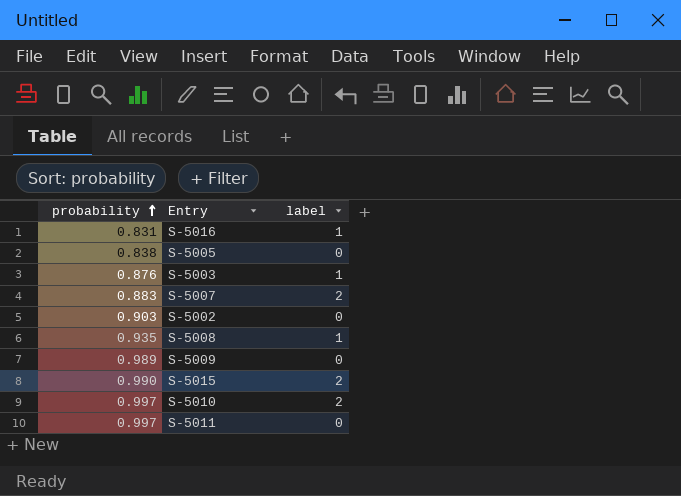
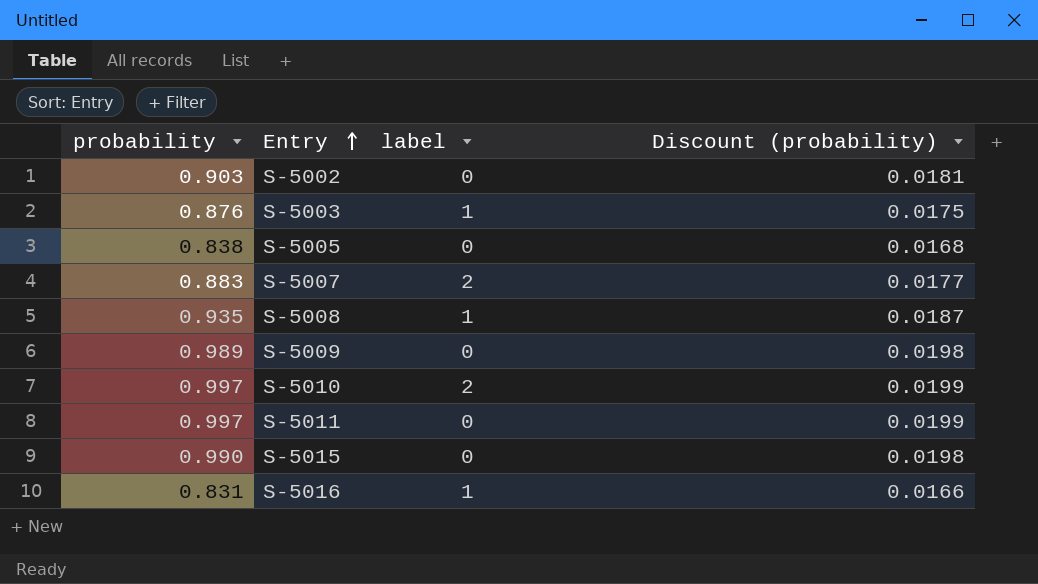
row order: probability ascending -> Entry ascending
column Discount (probability) | formula: none -> [probability] * 0.02
S-5015 | label: 2 -> 0

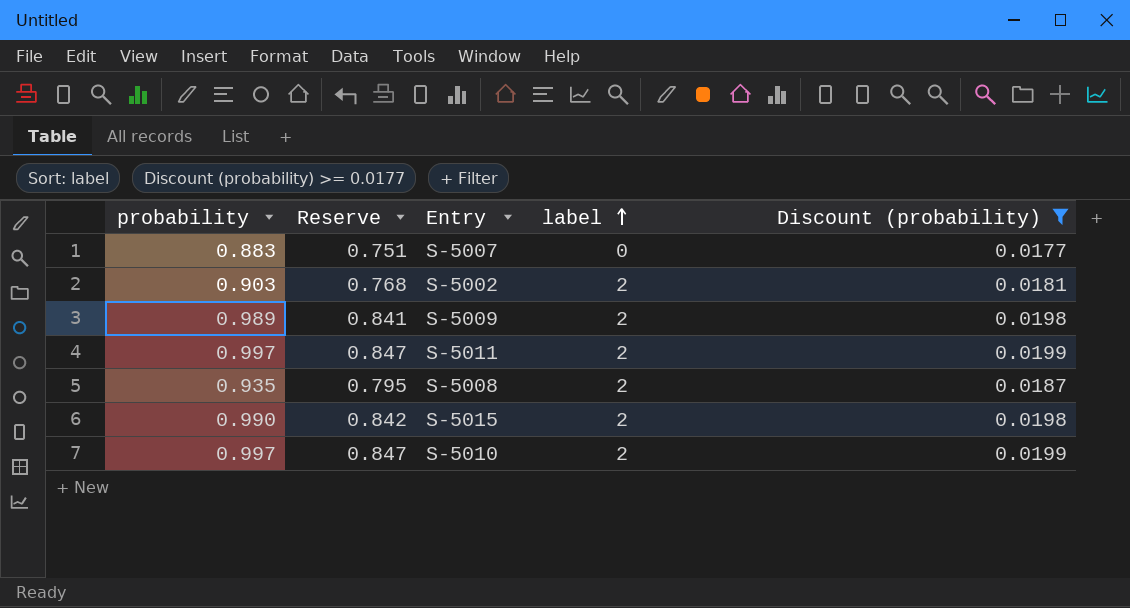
filter: none -> Discount (probability) >= 0.0177
row order: Entry ascending -> label ascending
column Reserve | formula: none -> [probability] * 0.85
S-5007 | label: 2 -> 0
S-5002 | label: 0 -> 2
S-5009 | label: 0 -> 2
S-5011 | label: 0 -> 2
S-5008 | label: 1 -> 2
S-5015 | label: 0 -> 2

